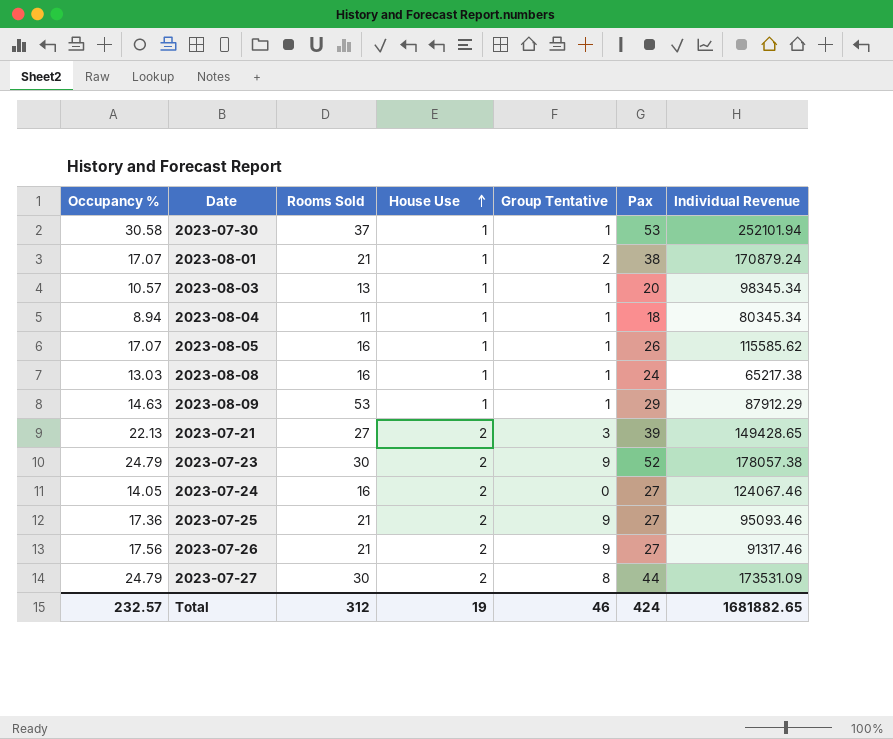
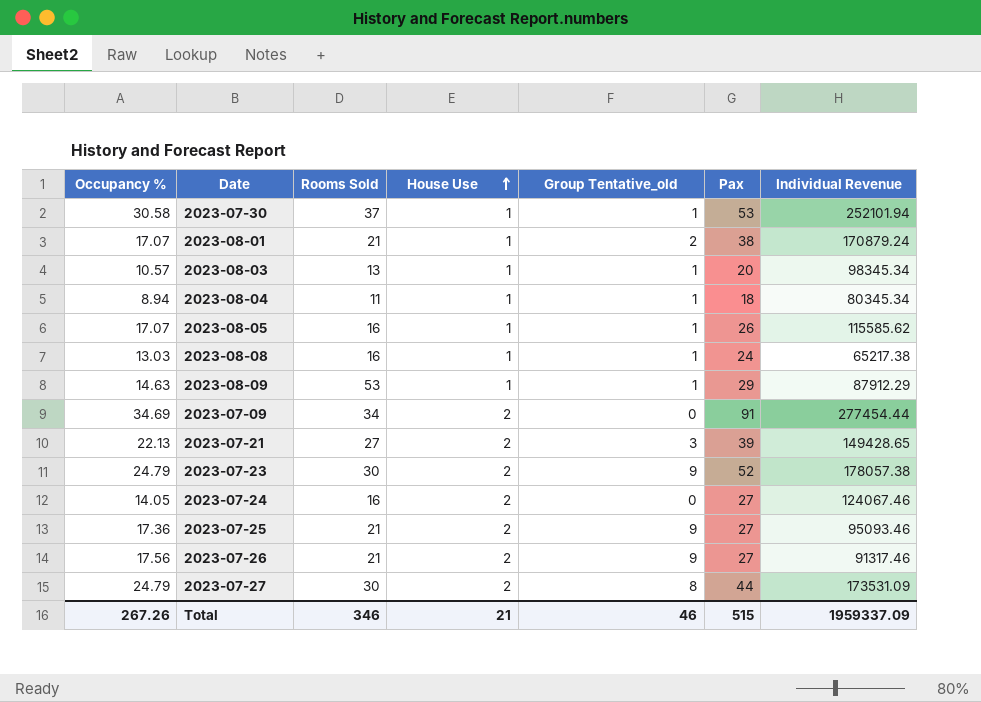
column name: Group Tentative -> Group Tentative_old
row 2023-07-09: none -> 34.69 | 34 | 2 | 0 | 91 | 277454.44
Total | Occupancy %: 232.57 -> 267.26
Total | Rooms Sold: 312 -> 346
Total | House Use: 19 -> 21
Total | Pax: 424 -> 515
Total | Individual Revenue: 1681882.65 -> 1959337.09

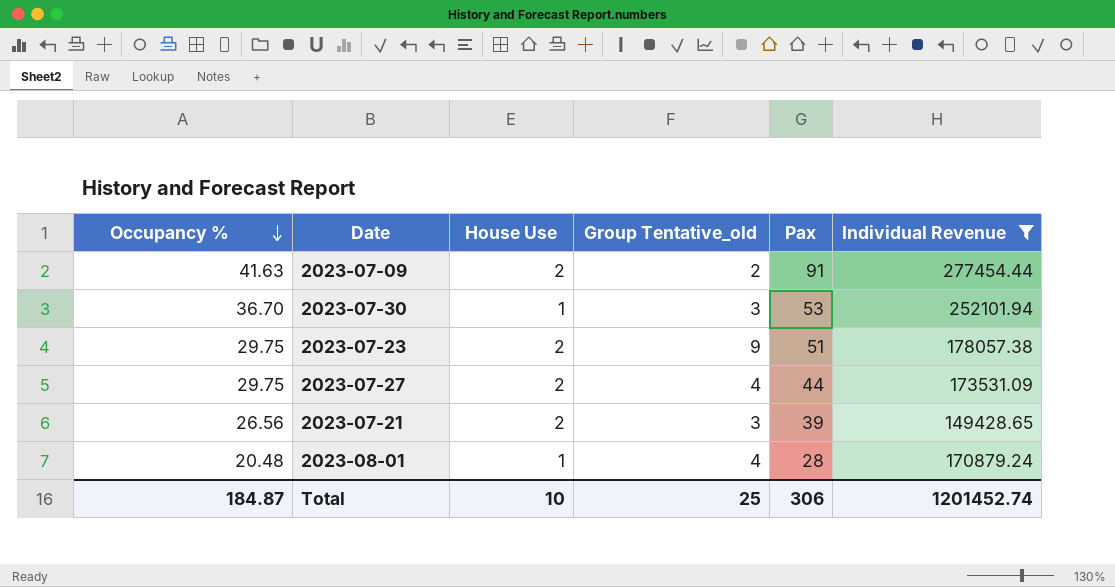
filter: none -> Individual Revenue >= 149428.65
row order: House Use ascending -> Occupancy % descending
column Rooms Sold | position: 3 -> none
2023-07-09 | Occupancy %: 34.69 -> 41.63
2023-07-09 | Group Tentative_old: 0 -> 2
2023-07-30 | Occupancy %: 30.58 -> 36.70
2023-07-30 | Group Tentative_old: 1 -> 3
2023-07-23 | Occupancy %: 24.79 -> 29.75
2023-07-23 | Pax: 52 -> 51
2023-07-27 | Occupancy %: 24.79 -> 29.75
2023-07-27 | Group Tentative_old: 8 -> 4
2023-07-21 | Occupancy %: 22.13 -> 26.56
2023-08-01 | Occupancy %: 17.07 -> 20.48
2023-08-01 | Group Tentative_old: 2 -> 4
2023-08-01 | Pax: 38 -> 28
Total | Occupancy %: 267.26 -> 184.87
Total | House Use: 21 -> 10
Total | Group Tentative_old: 46 -> 25
Total | Pax: 515 -> 306
Total | Individual Revenue: 1959337.09 -> 1201452.74

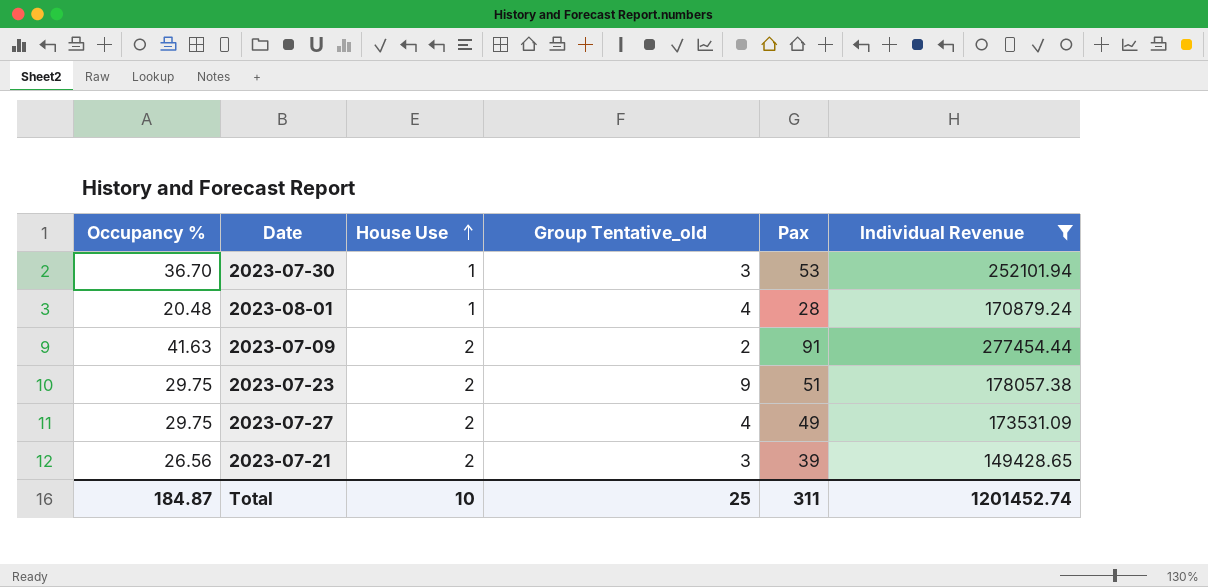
row order: Occupancy % descending -> House Use ascending
2023-07-27 | Pax: 44 -> 49
Total | Pax: 306 -> 311

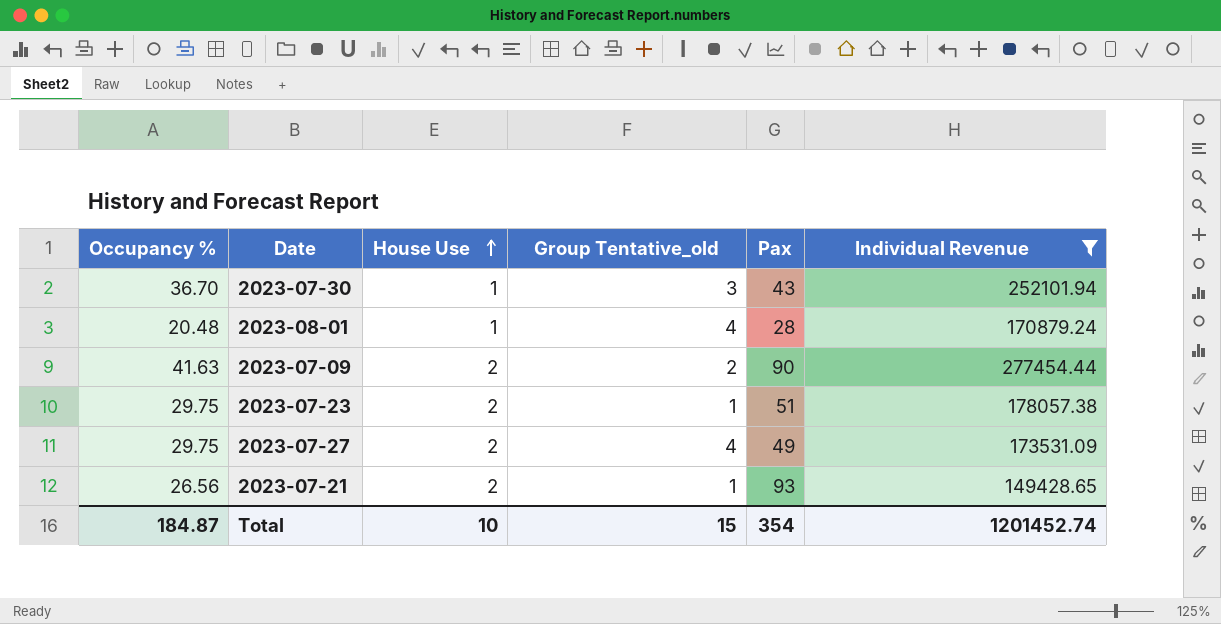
2023-07-30 | Pax: 53 -> 43
2023-07-09 | Pax: 91 -> 90
2023-07-23 | Group Tentative_old: 9 -> 1
2023-07-21 | Group Tentative_old: 3 -> 1
2023-07-21 | Pax: 39 -> 93
Total | Group Tentative_old: 25 -> 15
Total | Pax: 311 -> 354

